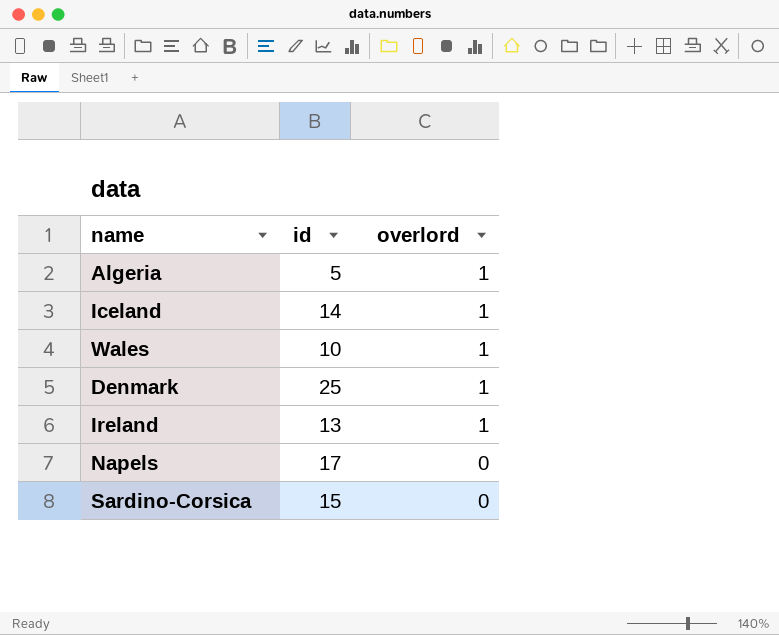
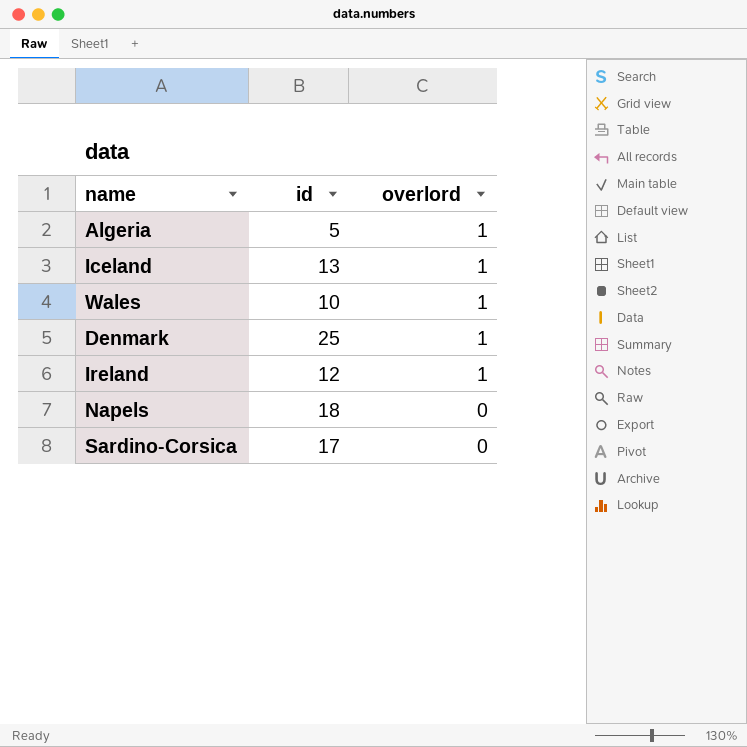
Iceland | id: 14 -> 13
Ireland | id: 13 -> 12
Napels | id: 17 -> 18
Sardino-Corsica | id: 15 -> 17

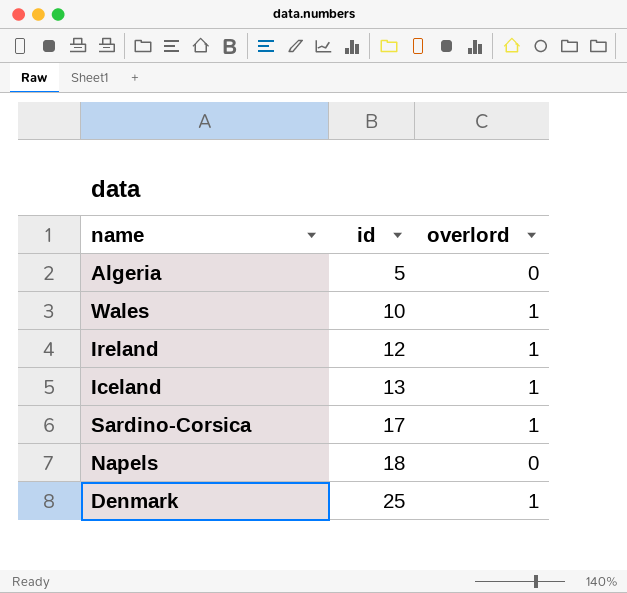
row order: overlord descending -> id ascending
Algeria | overlord: 1 -> 0
Sardino-Corsica | overlord: 0 -> 1

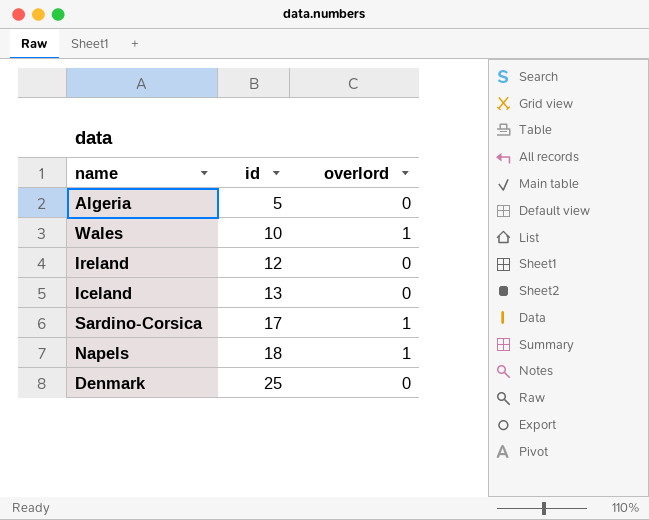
Ireland | overlord: 1 -> 0
Iceland | overlord: 1 -> 0
Napels | overlord: 0 -> 1
Denmark | overlord: 1 -> 0

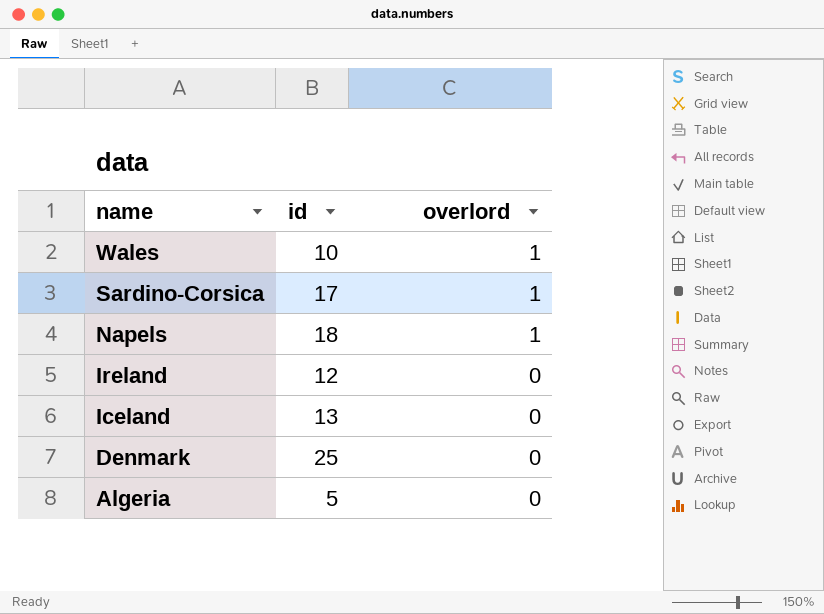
row order: id ascending -> name descending

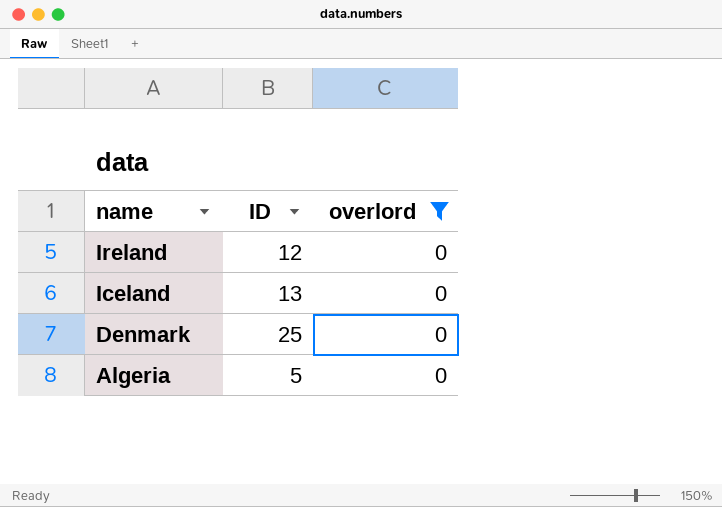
filter: none -> overlord = 0
column name: id -> ID

